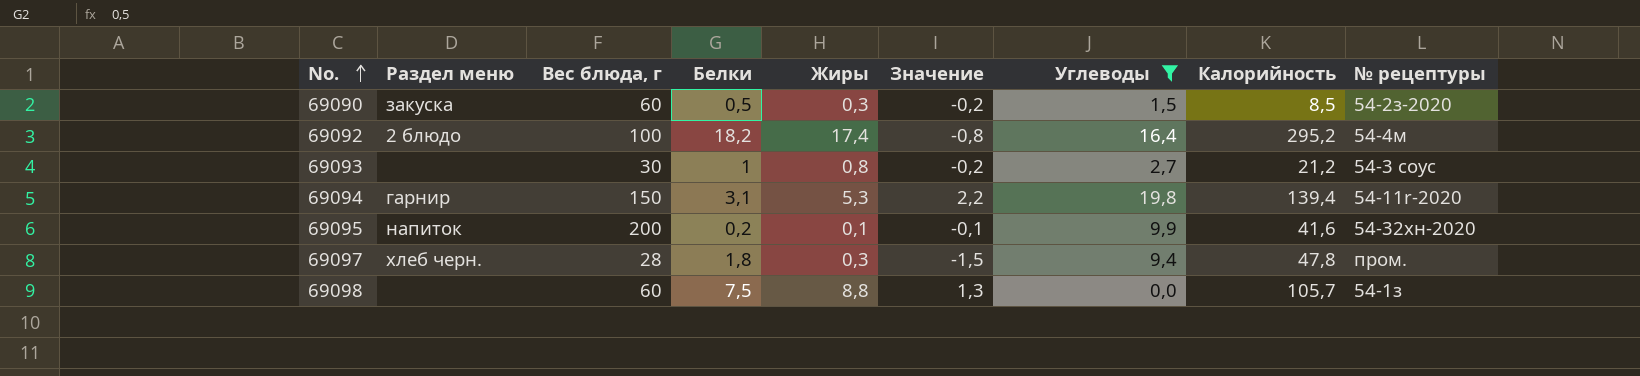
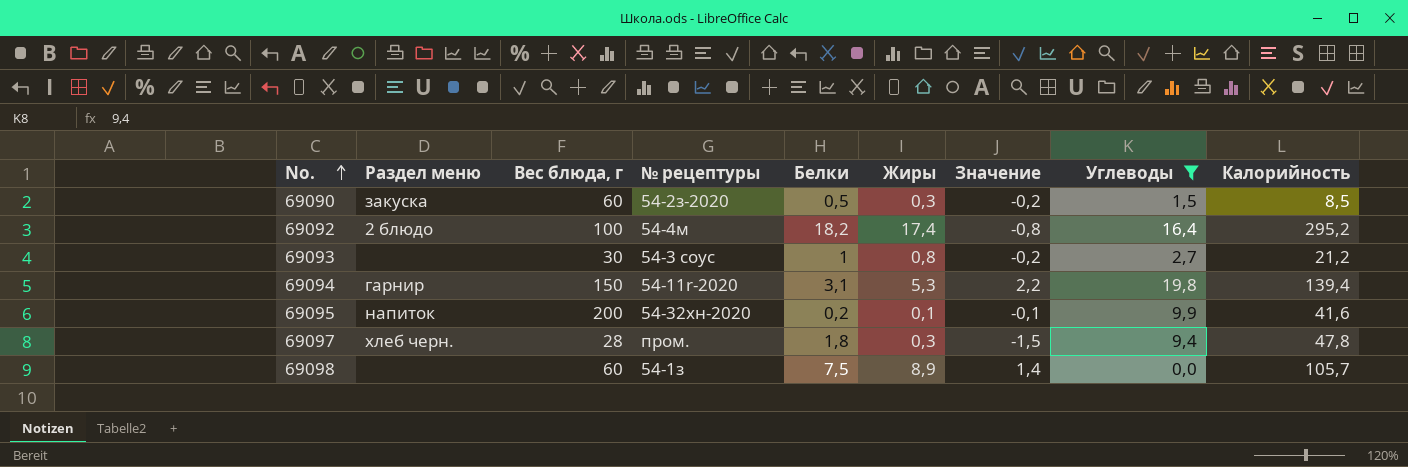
column № рецептуры | position: 9 -> 4
69098 | Жиры: 8,8 -> 8,9
69098 | Значение: 1,3 -> 1,4

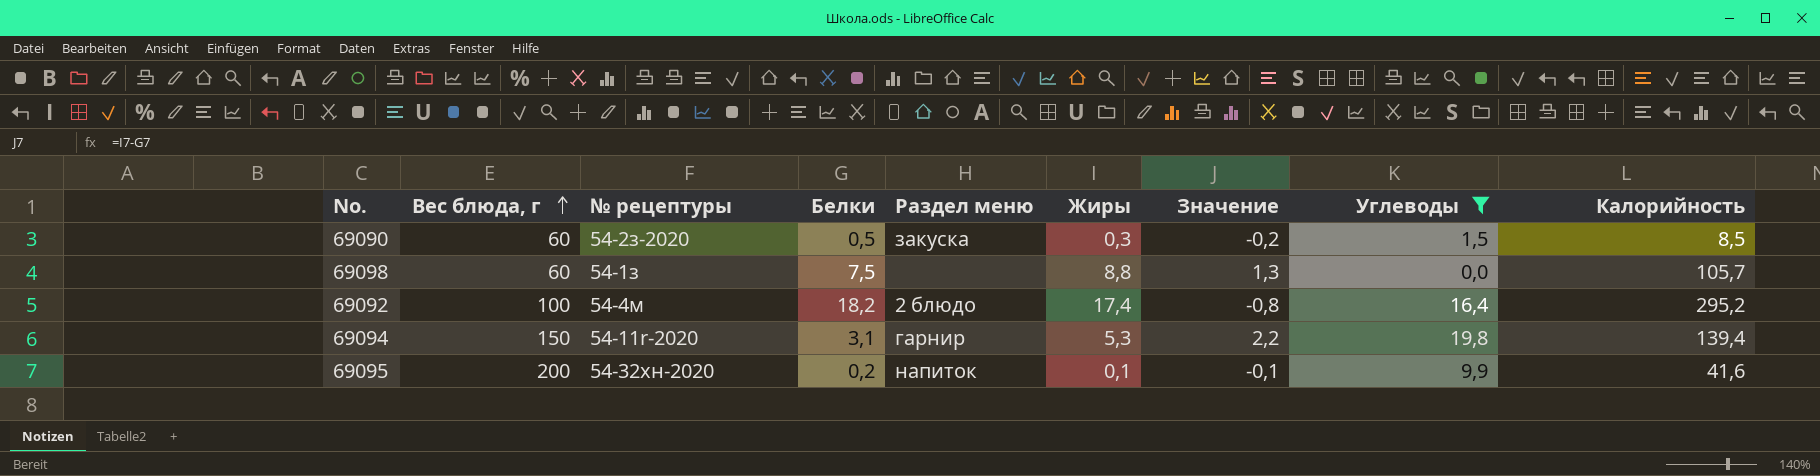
row order: No. ascending -> Вес блюда, г ascending
column Раздел меню | position: 2 -> 5
row 69093: none | 30 | 54-3 соус | 1 | 0,8 | -0,2 | 2,7 | 21,2 -> none
row 69097: хлеб черн. | 28 | пром. | 1,8 | 0,3 | -1,5 | 9,4 | 47,8 -> none
69098 | Жиры: 8,9 -> 8,8
69098 | Значение: 1,4 -> 1,3

